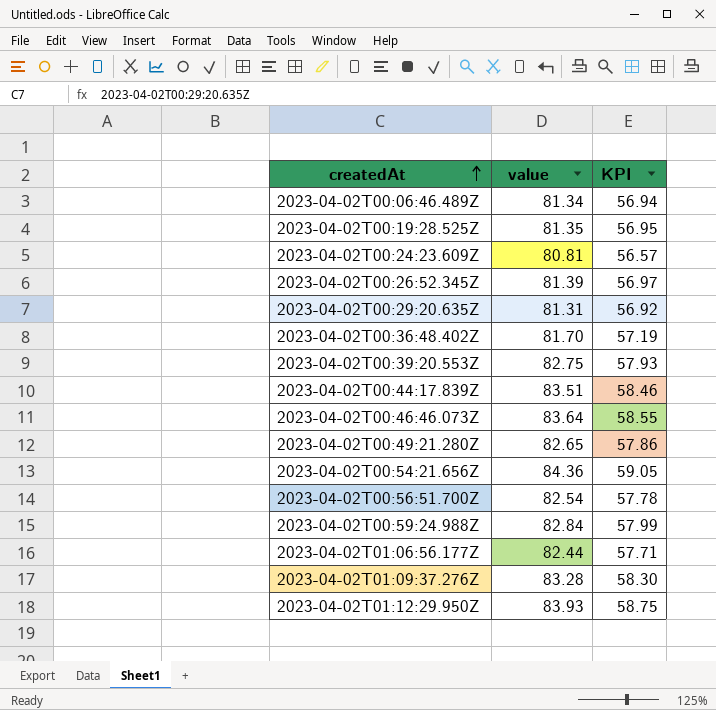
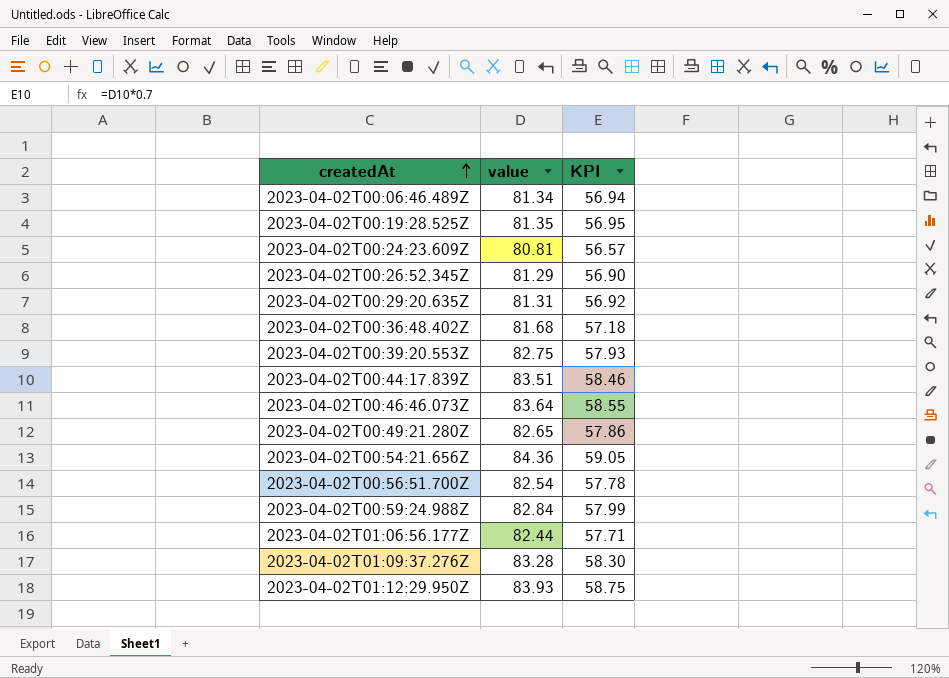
2023-04-02T00:26:52.345Z | value: 81.39 -> 81.29
2023-04-02T00:26:52.345Z | KPI: 56.97 -> 56.90
2023-04-02T00:36:48.402Z | value: 81.70 -> 81.68
2023-04-02T00:36:48.402Z | KPI: 57.19 -> 57.18

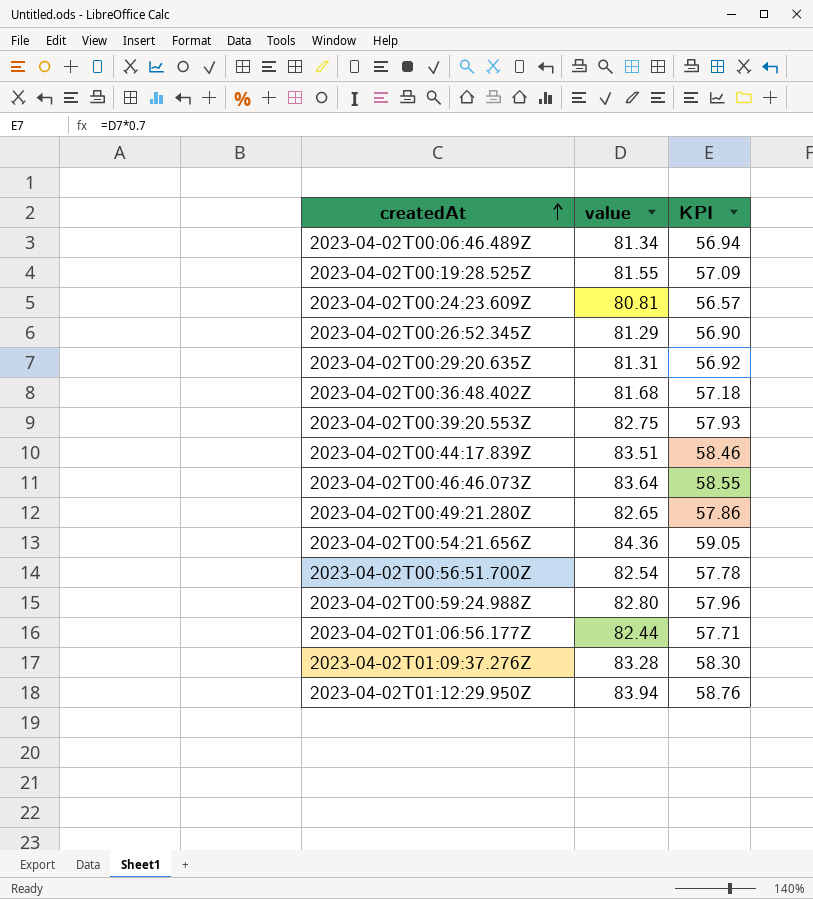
2023-04-02T00:19:28.525Z | value: 81.35 -> 81.55
2023-04-02T00:19:28.525Z | KPI: 56.95 -> 57.09
2023-04-02T00:59:24.988Z | value: 82.84 -> 82.80
2023-04-02T00:59:24.988Z | KPI: 57.99 -> 57.96
2023-04-02T01:12:29.950Z | value: 83.93 -> 83.94
2023-04-02T01:12:29.950Z | KPI: 58.75 -> 58.76

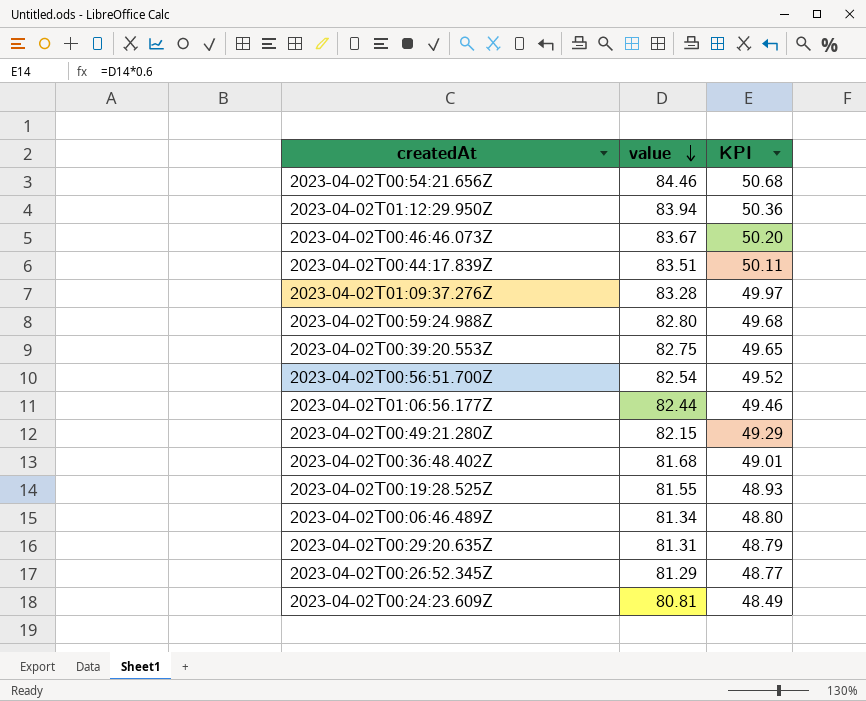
row order: createdAt ascending -> value descending
column KPI | formula: [value] * 0.7 -> [value] * 0.6
2023-04-02T00:54:21.656Z | value: 84.36 -> 84.46
2023-04-02T00:46:46.073Z | value: 83.64 -> 83.67
2023-04-02T00:49:21.280Z | value: 82.65 -> 82.15

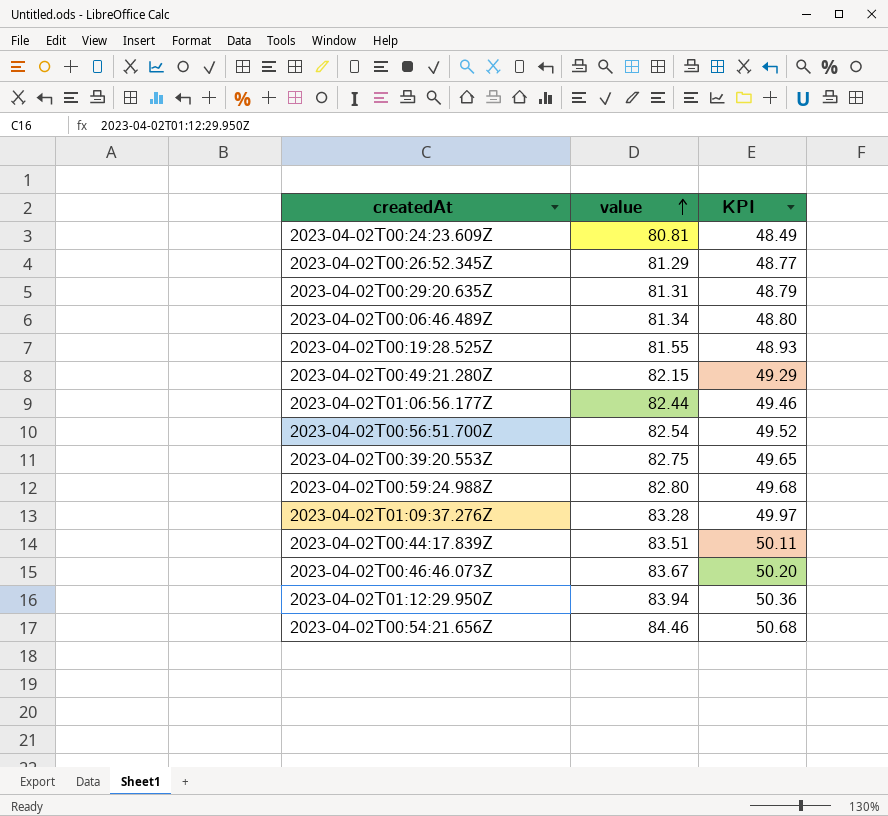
row order: value descending -> value ascending
row 2023-04-02T00:36:48.402Z: 81.68 | 49.01 -> none

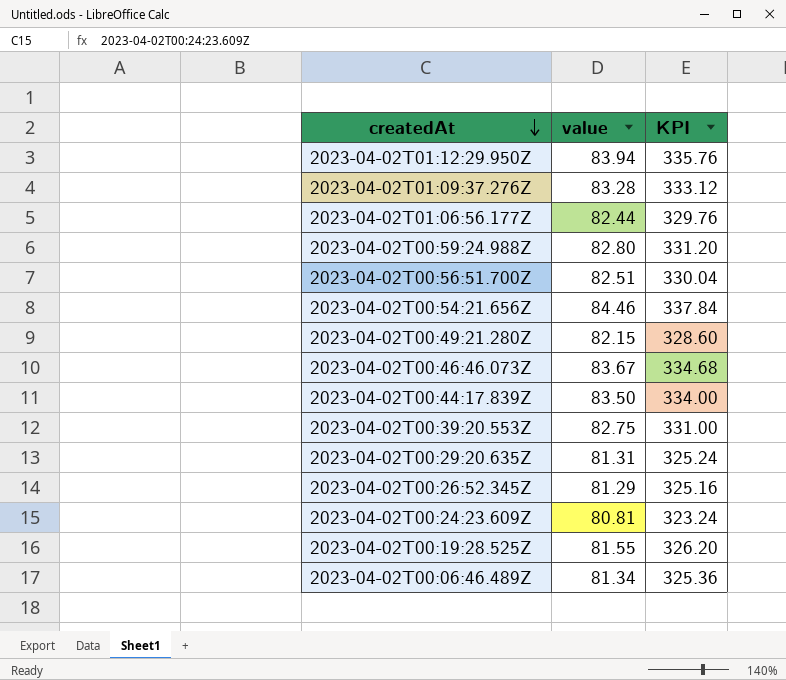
row order: value ascending -> createdAt descending
column KPI | formula: [value] * 0.6 -> [value] * 4
2023-04-02T00:56:51.700Z | value: 82.54 -> 82.51
2023-04-02T00:44:17.839Z | value: 83.51 -> 83.50

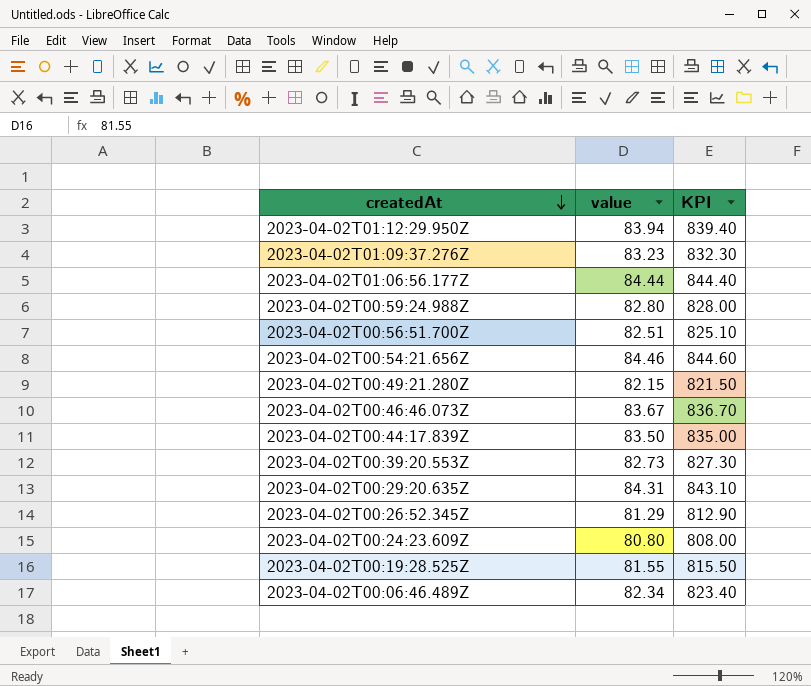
column KPI | formula: [value] * 4 -> [value] * 10
2023-04-02T01:09:37.276Z | value: 83.28 -> 83.23
2023-04-02T01:06:56.177Z | value: 82.44 -> 84.44
2023-04-02T00:39:20.553Z | value: 82.75 -> 82.73
2023-04-02T00:29:20.635Z | value: 81.31 -> 84.31
2023-04-02T00:24:23.609Z | value: 80.81 -> 80.80
2023-04-02T00:06:46.489Z | value: 81.34 -> 82.34

